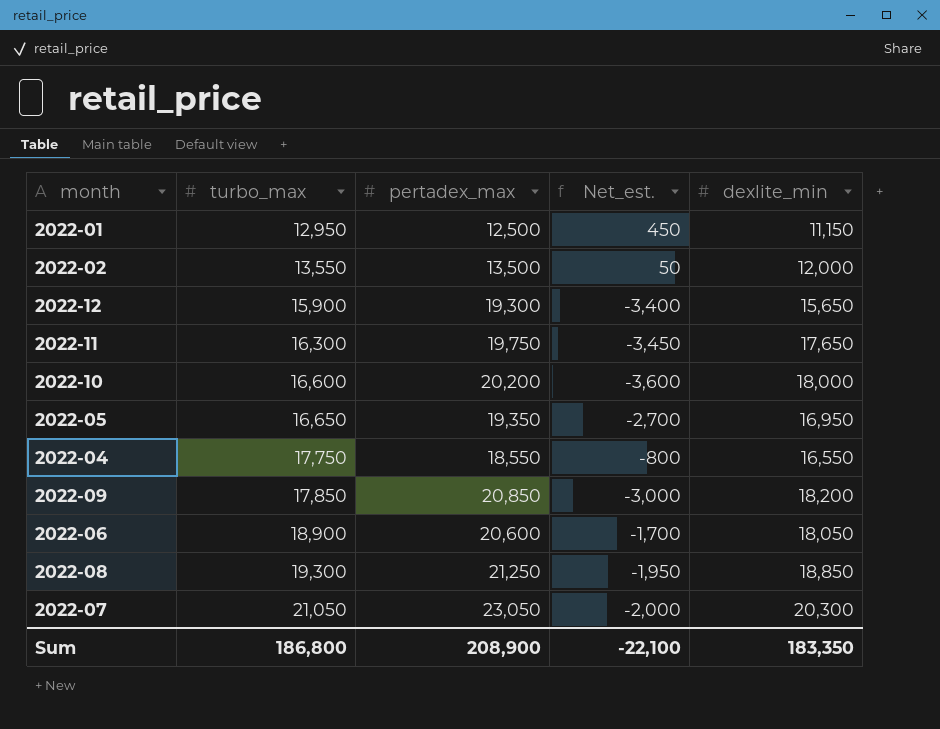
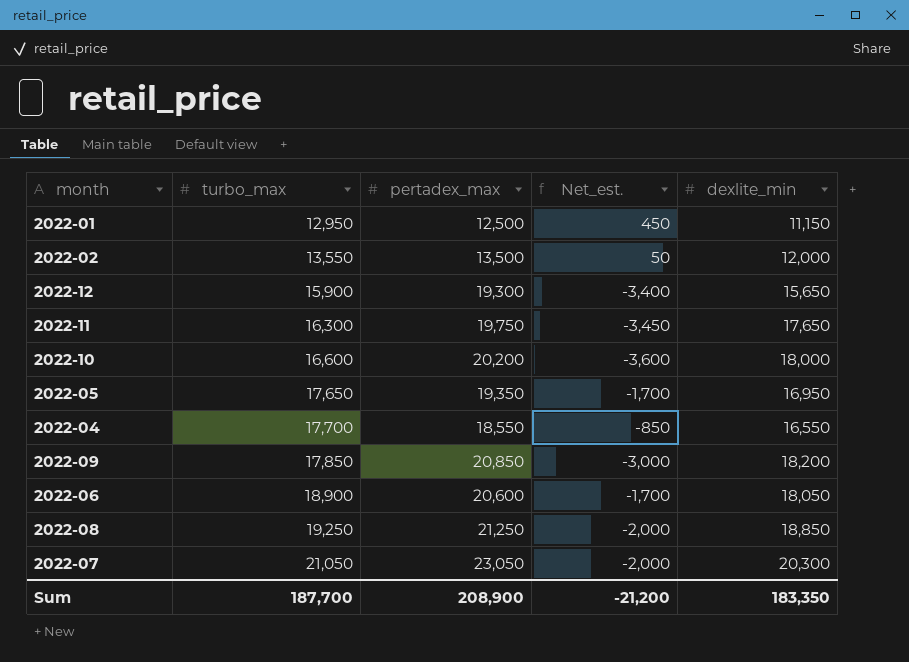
2022-05 | turbo_max: 16,650 -> 17,650
2022-05 | Net_est.: -2,700 -> -1,700
2022-04 | turbo_max: 17,750 -> 17,700
2022-04 | Net_est.: -800 -> -850
2022-08 | turbo_max: 19,300 -> 19,250
2022-08 | Net_est.: -1,950 -> -2,000
Sum | turbo_max: 186,800 -> 187,700
Sum | Net_est.: -22,100 -> -21,200

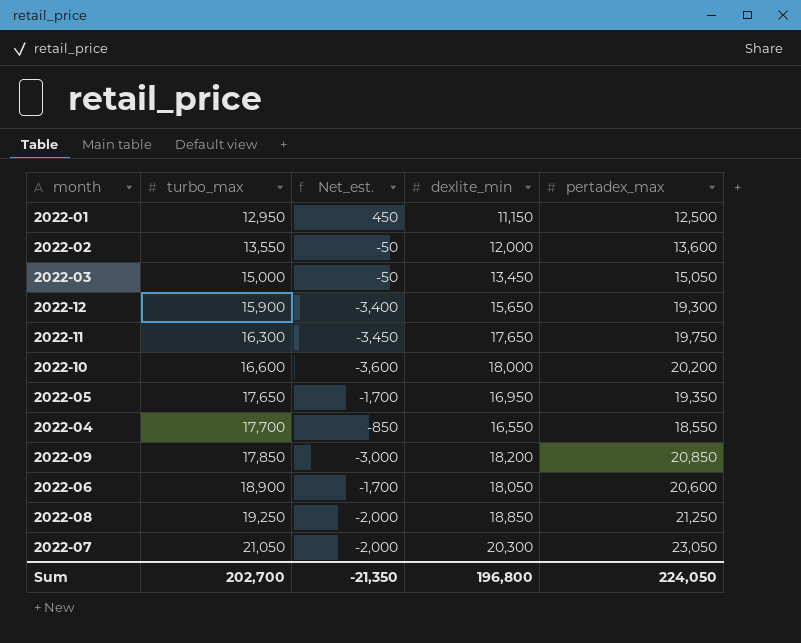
column pertadex_max | position: 3 -> 5
2022-02 | Net_est.: 50 -> -50
2022-02 | pertadex_max: 13,500 -> 13,600
row 2022-03: none -> 15,000 | -50 | 13,450 | 15,050
Sum | turbo_max: 187,700 -> 202,700
Sum | Net_est.: -21,200 -> -21,350
Sum | dexlite_min: 183,350 -> 196,800
Sum | pertadex_max: 208,900 -> 224,050

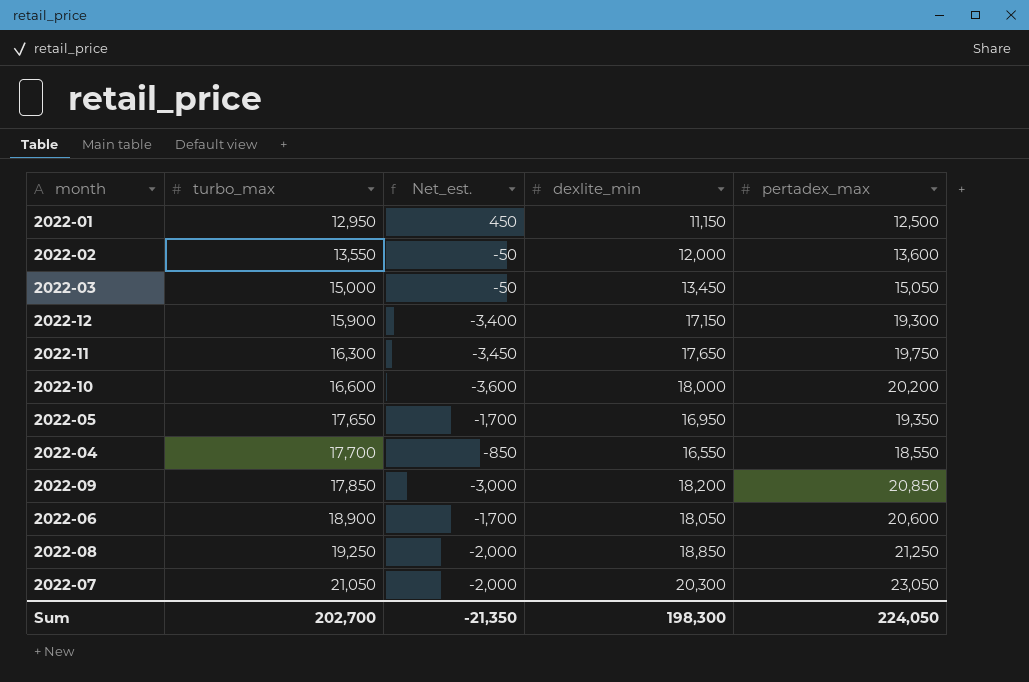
2022-12 | dexlite_min: 15,650 -> 17,150
Sum | dexlite_min: 196,800 -> 198,300

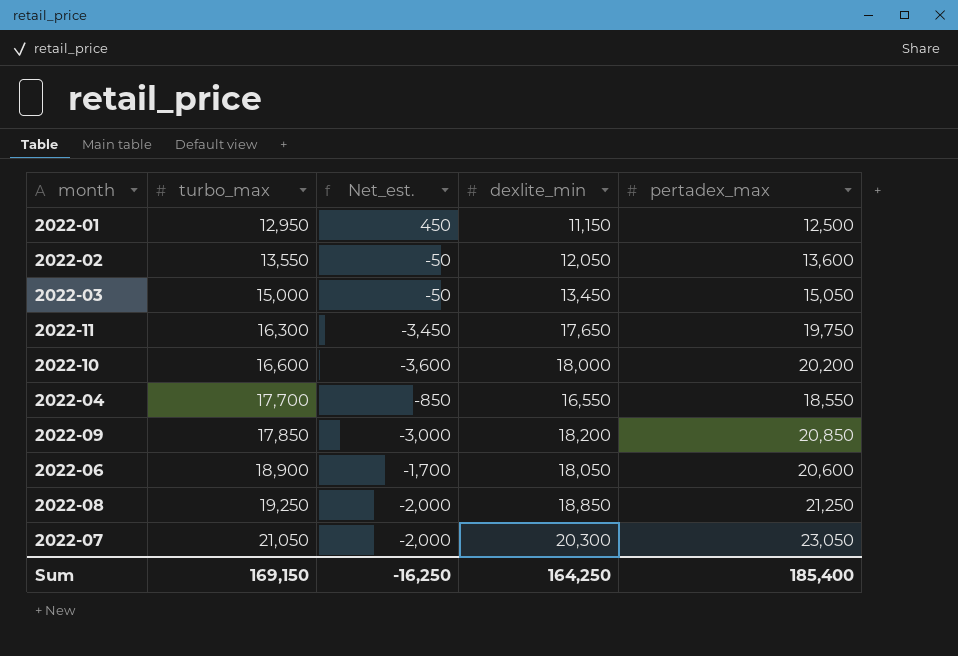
row 2022-12: 15,900 | -3,400 | 17,150 | 19,300 -> none
row 2022-05: 17,650 | -1,700 | 16,950 | 19,350 -> none
2022-02 | dexlite_min: 12,000 -> 12,050
Sum | turbo_max: 202,700 -> 169,150
Sum | Net_est.: -21,350 -> -16,250
Sum | dexlite_min: 198,300 -> 164,250
Sum | pertadex_max: 224,050 -> 185,400

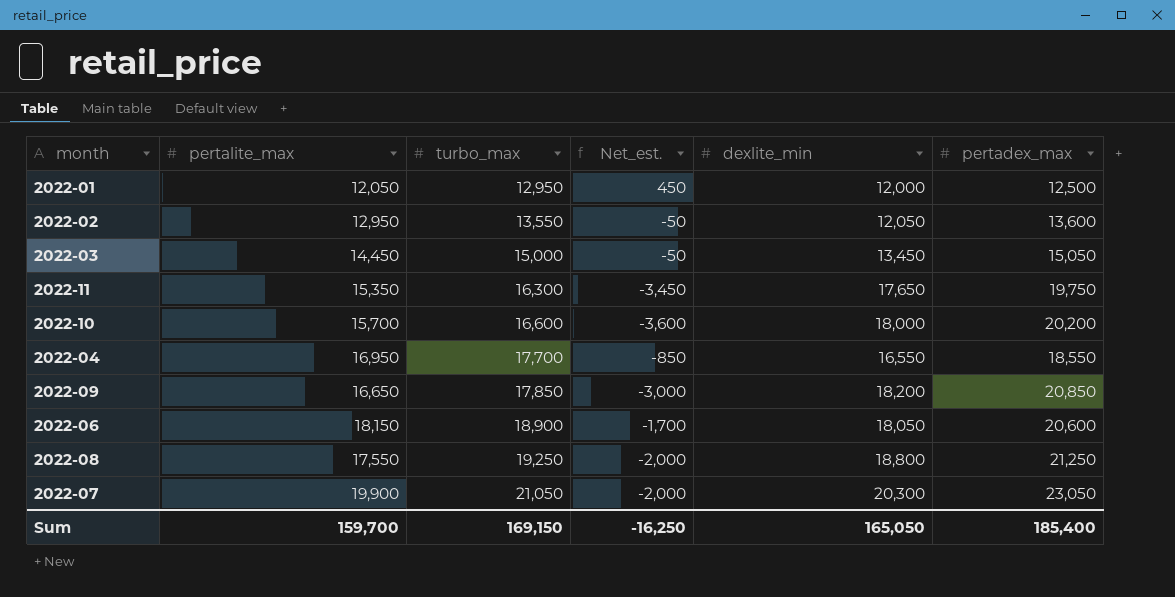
column pertalite_max | position: none -> 2
2022-01 | dexlite_min: 11,150 -> 12,000
2022-08 | dexlite_min: 18,850 -> 18,800
Sum | dexlite_min: 164,250 -> 165,050

